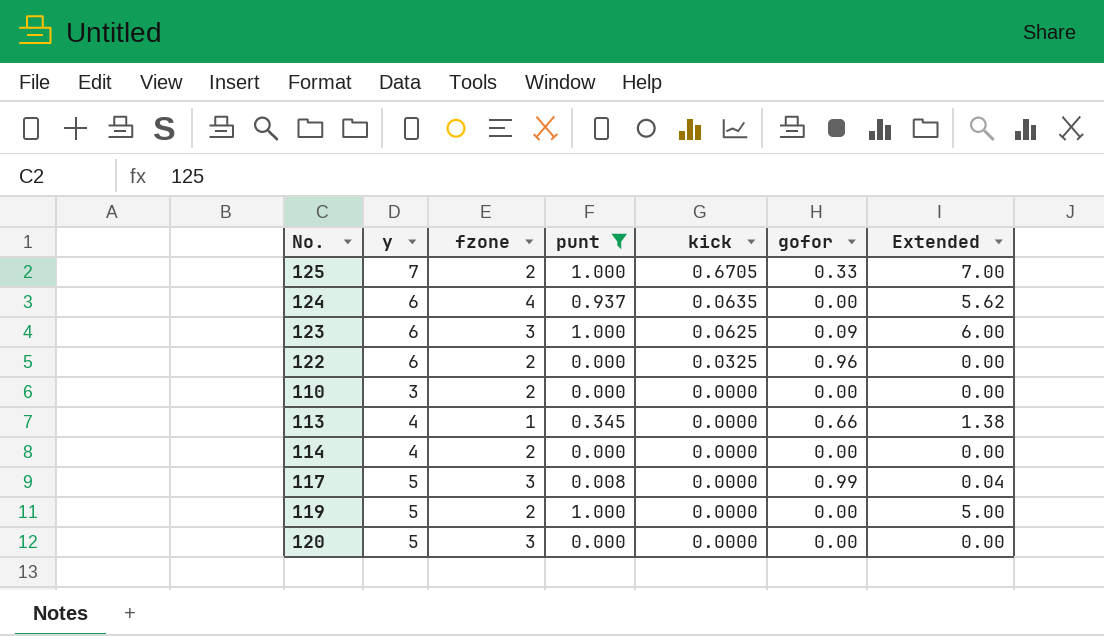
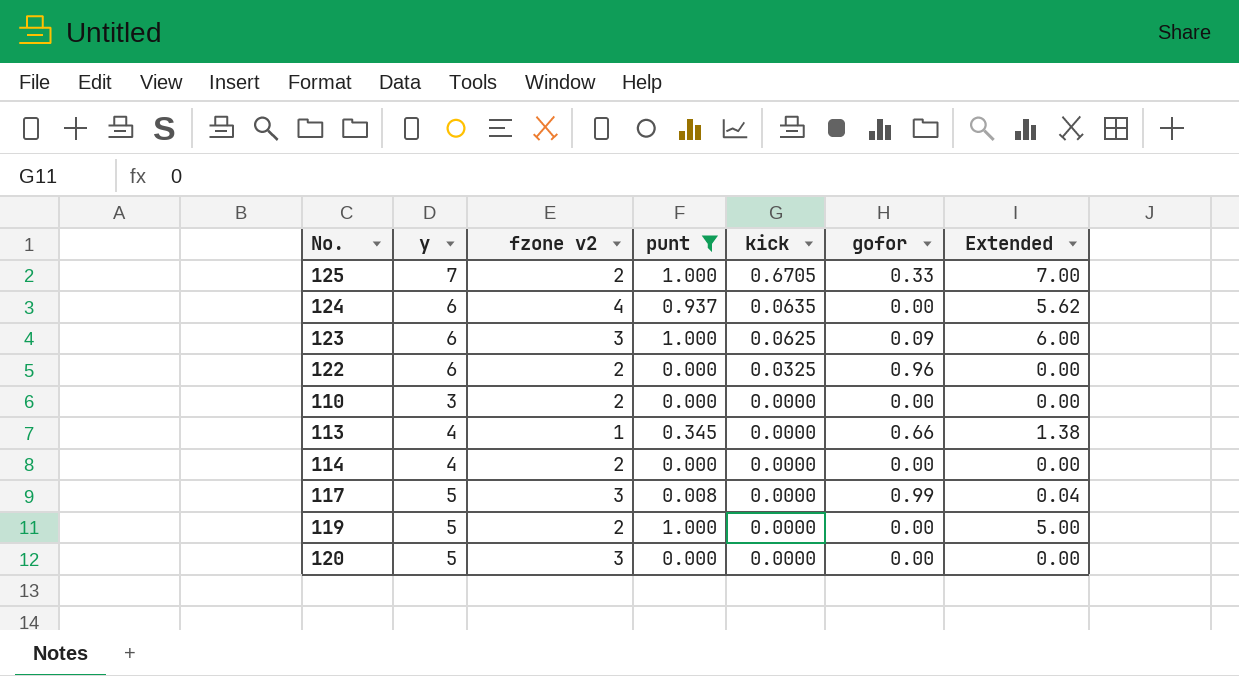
column name: fzone -> fzone v2

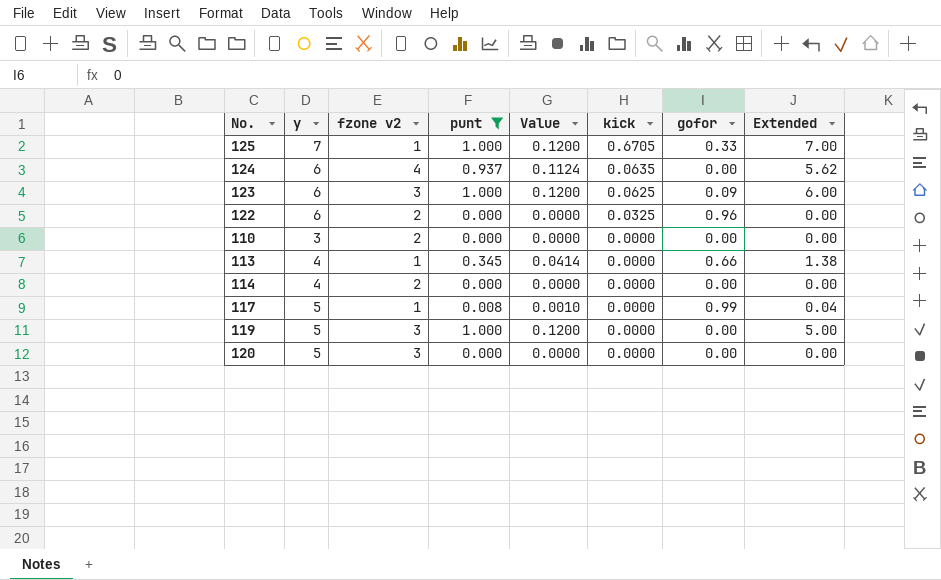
column Value | formula: none -> [punt] * 0.12
125 | fzone v2: 2 -> 1
117 | fzone v2: 3 -> 1
119 | fzone v2: 2 -> 3

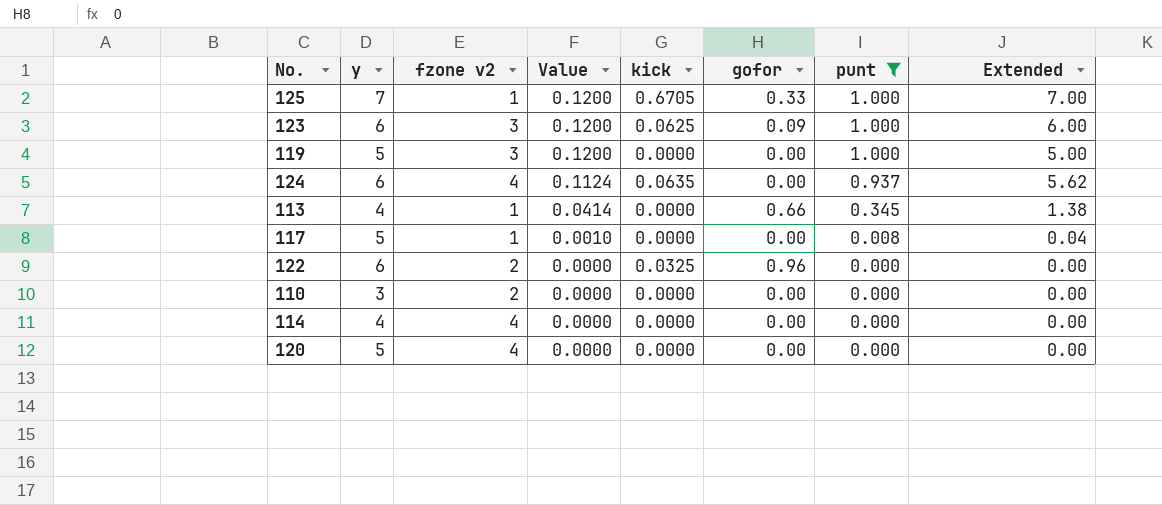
row order: kick descending -> Value descending
column punt | position: 4 -> 7
117 | gofor: 0.99 -> 0.00
114 | fzone v2: 2 -> 4
120 | fzone v2: 3 -> 4

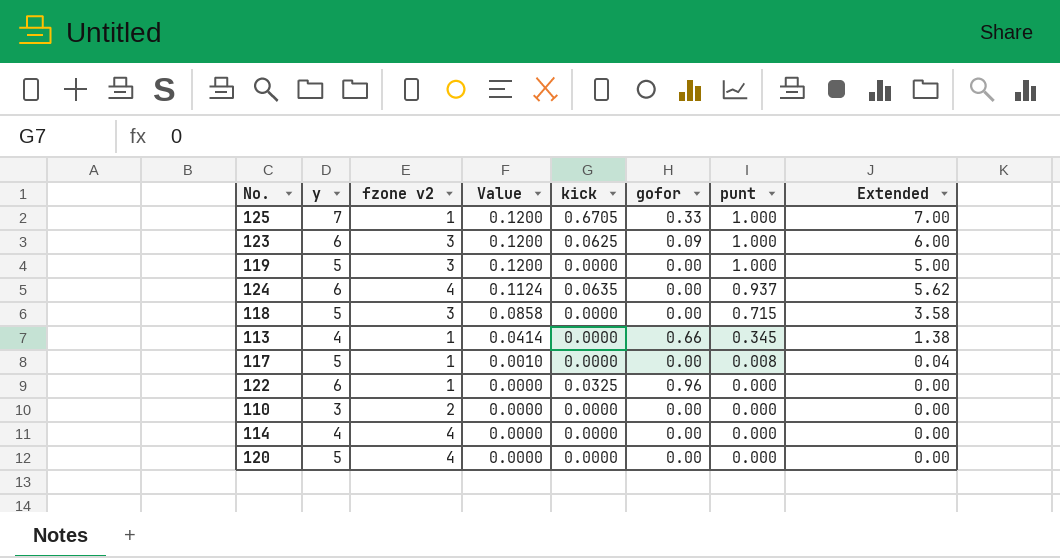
filter: punt != 0.715 -> none
122 | fzone v2: 2 -> 1

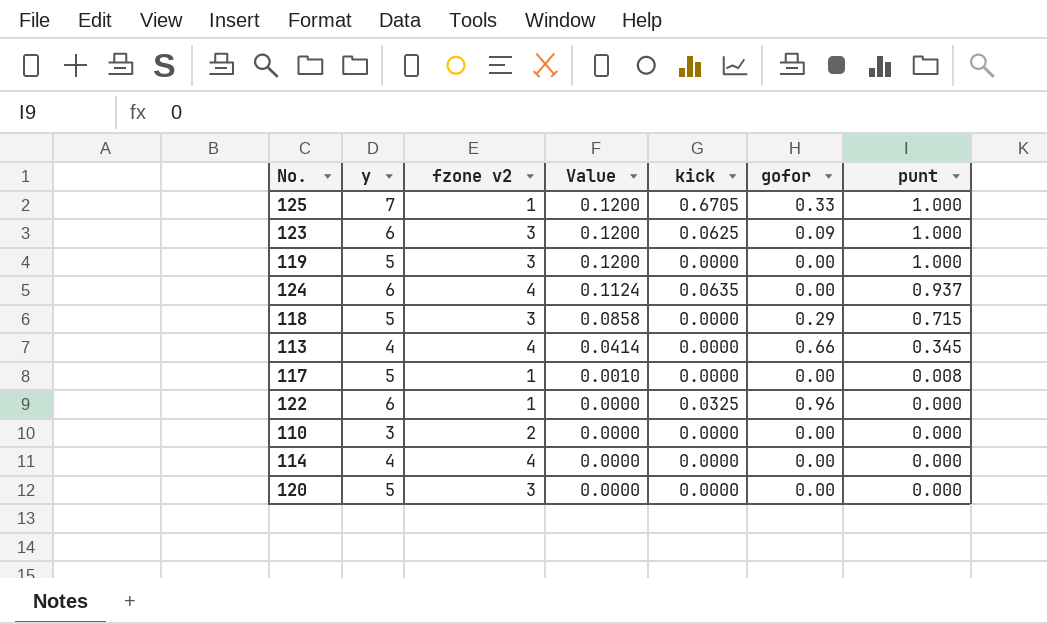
column Extended | formula: [y] * [punt] -> none
118 | gofor: 0.00 -> 0.29
113 | fzone v2: 1 -> 4
120 | fzone v2: 4 -> 3

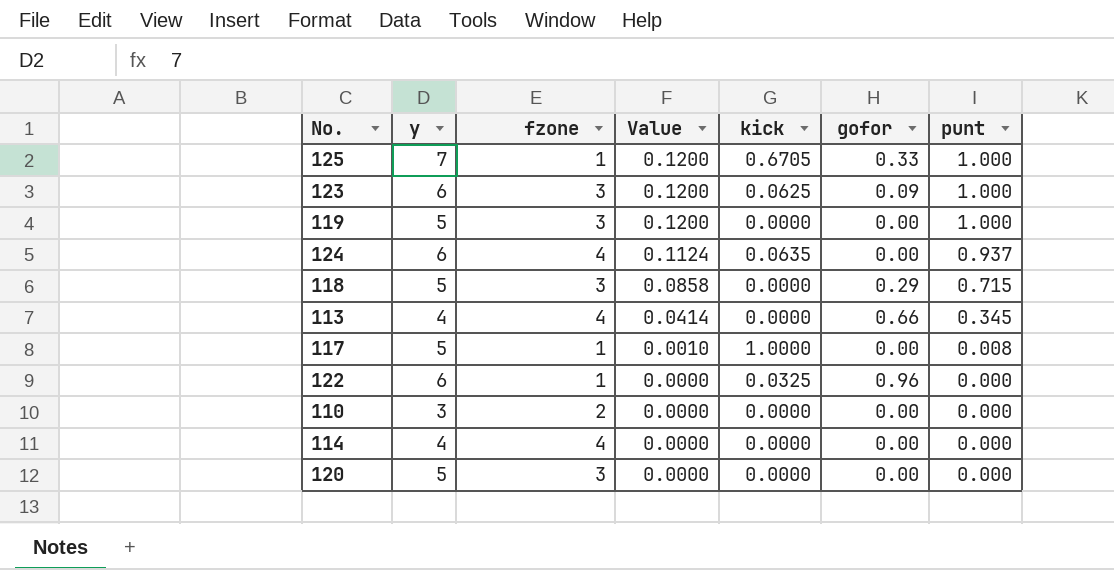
column name: fzone v2 -> fzone
117 | kick: 0.0000 -> 1.0000

